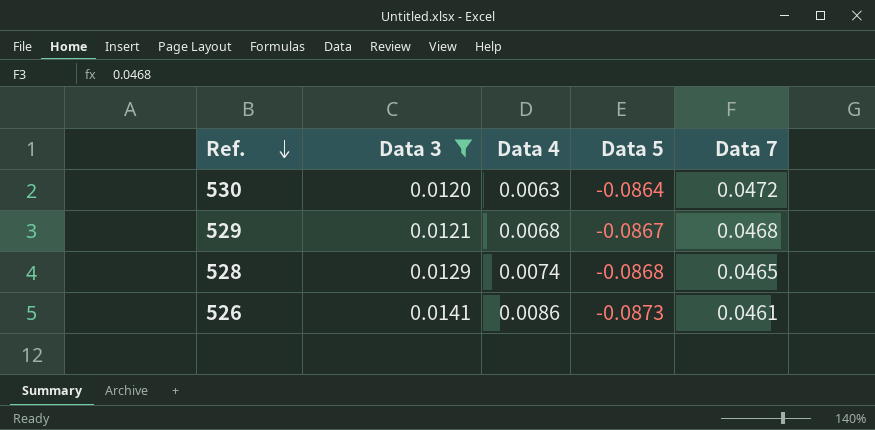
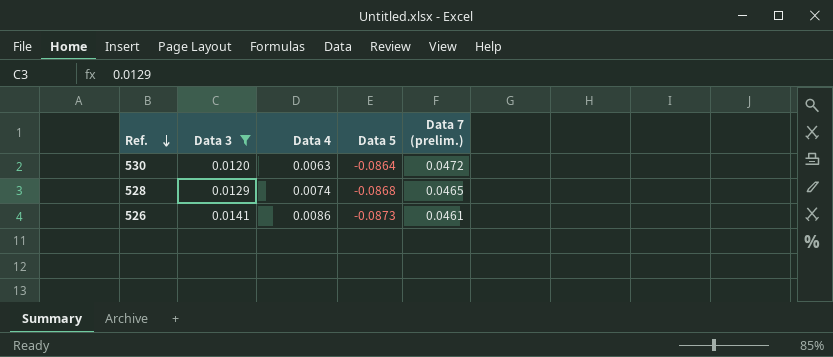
column name: Data 7 -> Data 7 (prelim.)
row 529: 0.0121 | 0.0068 | -0.0867 | 0.0468 -> none

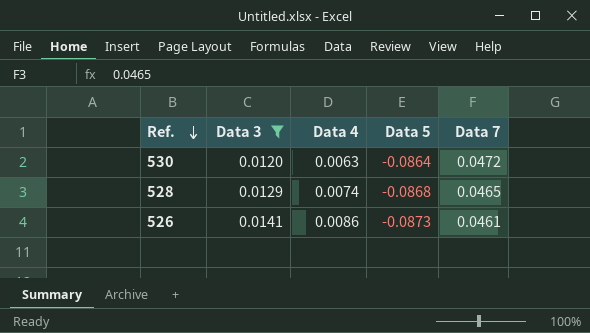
column name: Data 7 (prelim.) -> Data 7

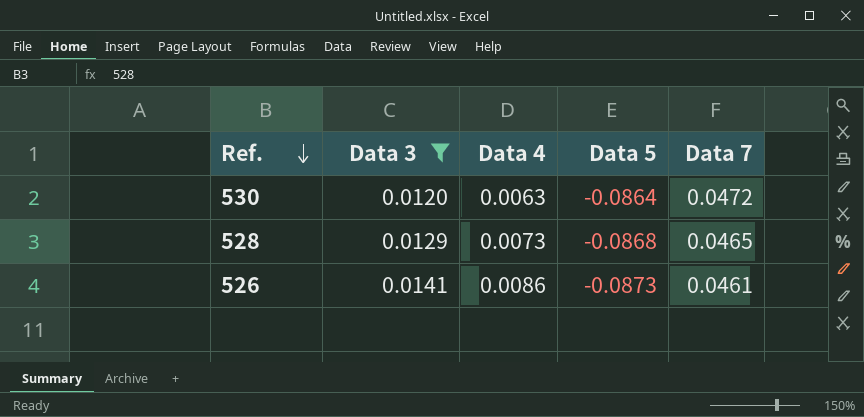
528 | Data 4: 0.0074 -> 0.0073

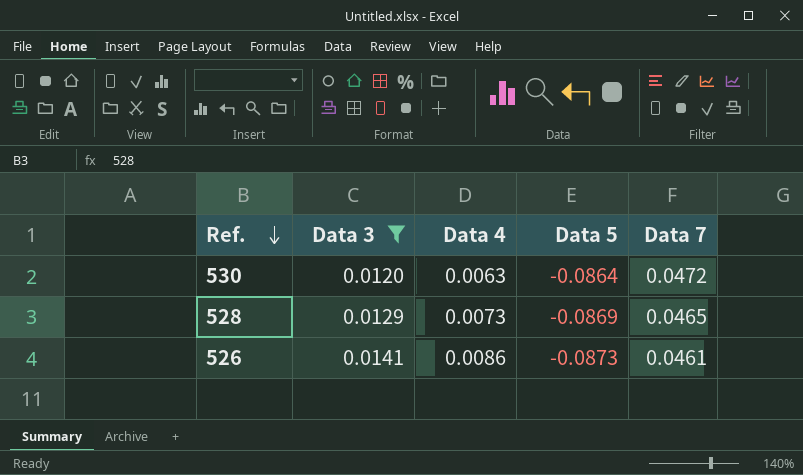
528 | Data 5: -0.0868 -> -0.0869

